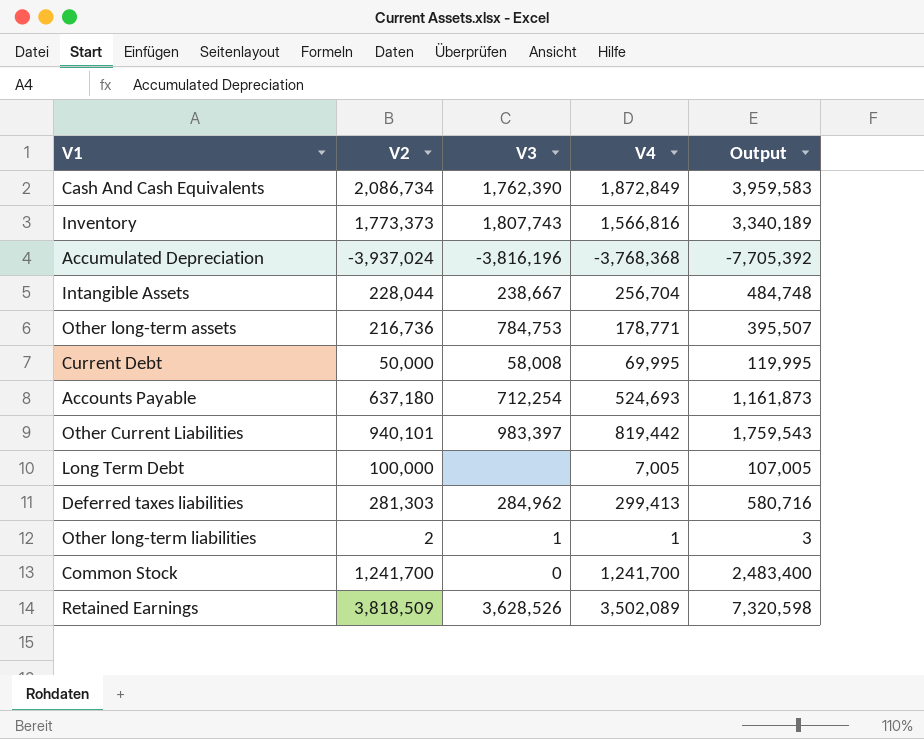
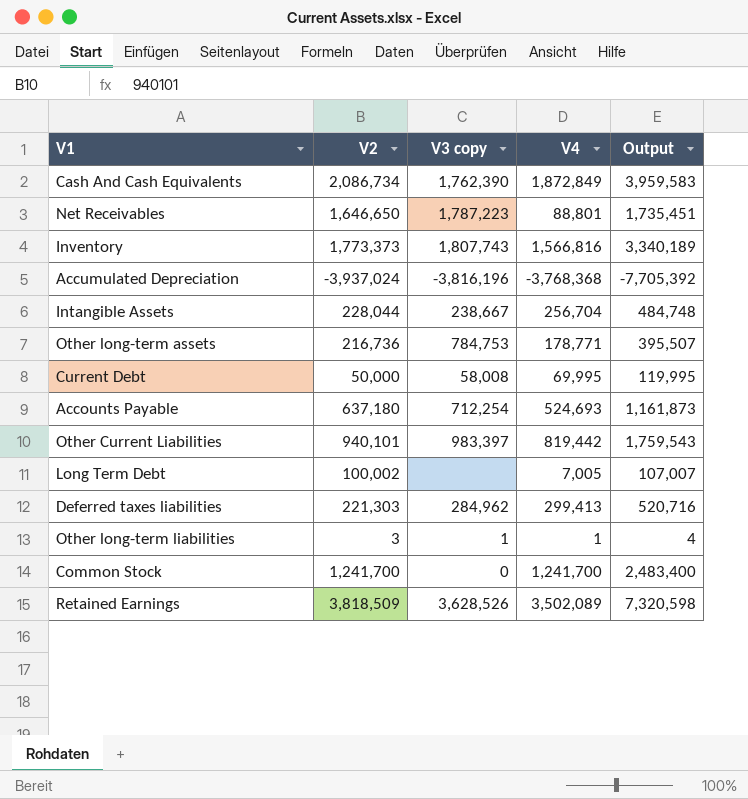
column name: V3 -> V3 copy
row Net Receivables: none -> 1,646,650 | 1,787,223 | 88,801 | 1,735,451
Long Term Debt | V2: 100,000 -> 100,002
Long Term Debt | Output: 107,005 -> 107,007
Deferred taxes liabilities | V2: 281,303 -> 221,303
Deferred taxes liabilities | Output: 580,716 -> 520,716
Other long-term liabilities | V2: 2 -> 3
Other long-term liabilities | Output: 3 -> 4

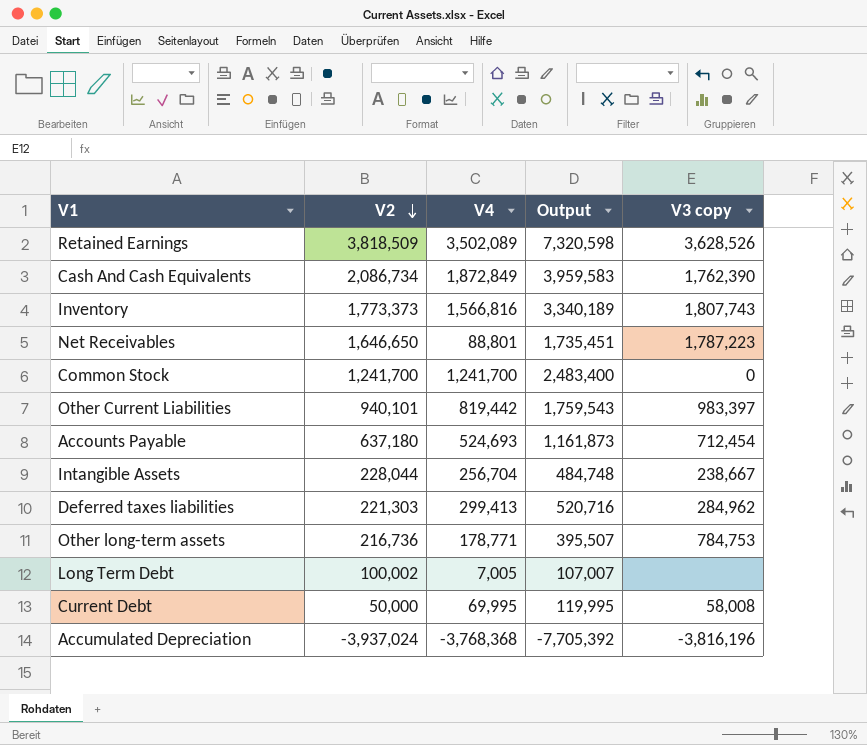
row order: none -> V2 descending
column V3 copy | position: 3 -> 5
row Other long-term liabilities: 3 | 1 | 1 | 4 -> none
Accounts Payable | V3 copy: 712,254 -> 712,454

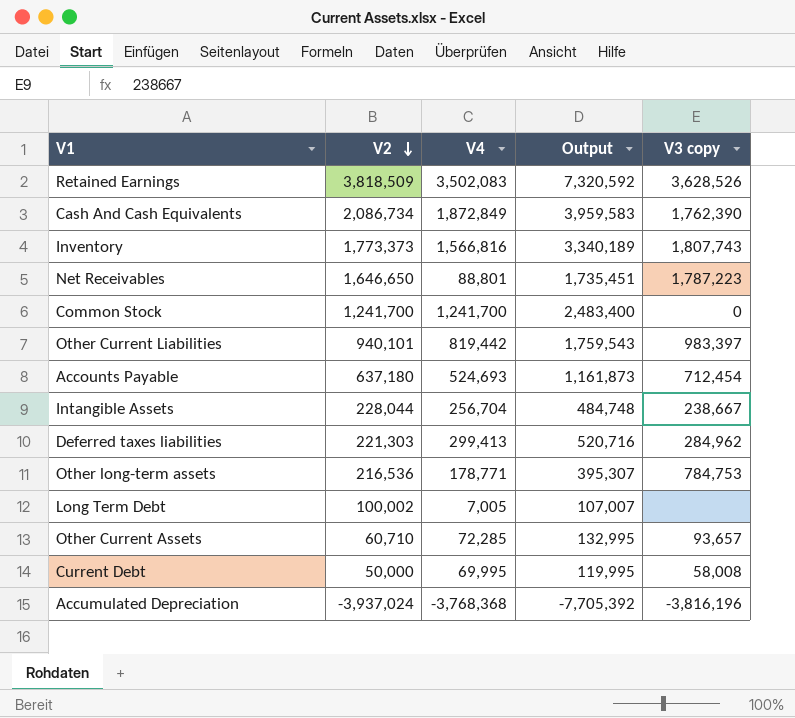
Retained Earnings | V4: 3,502,089 -> 3,502,083
Retained Earnings | Output: 7,320,598 -> 7,320,592
Other long-term assets | V2: 216,736 -> 216,536
Other long-term assets | Output: 395,507 -> 395,307
row Other Current Assets: none -> 60,710 | 72,285 | 132,995 | 93,657

